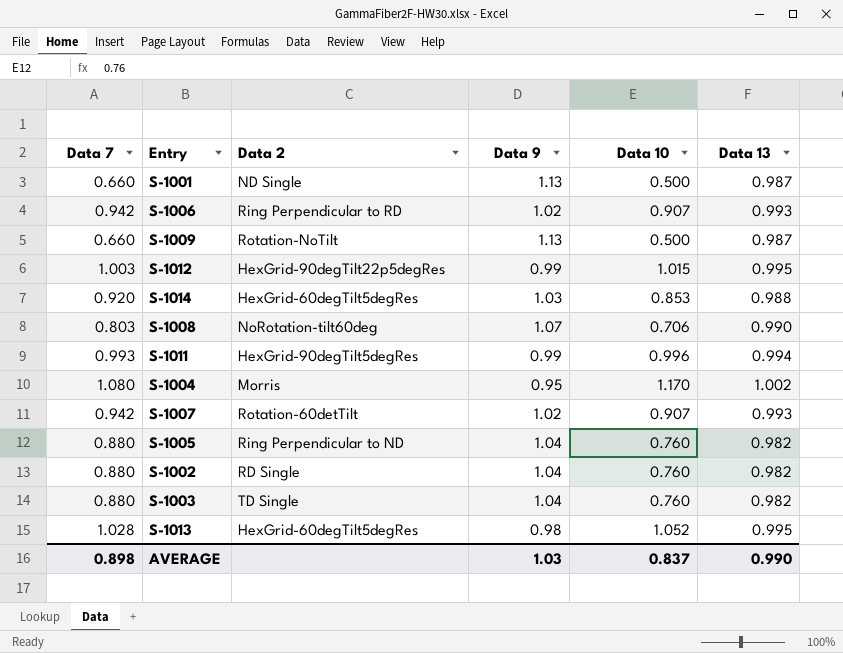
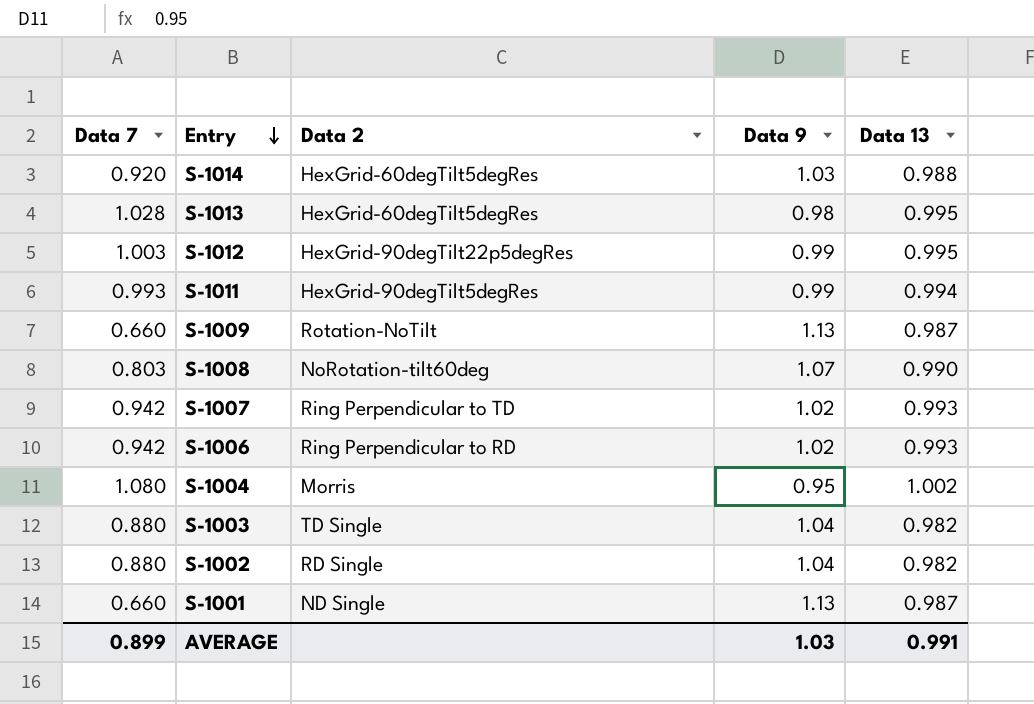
row order: none -> Entry descending
column Data 10 | position: 5 -> none
row S-1005: 0.880 | Ring Perpendicular to ND | 1.04 | 0.760 | 0.982 -> none
S-1007 | Data 2: Rotation-60detTilt -> Ring Perpendicular to TD
AVERAGE | Data 7: 0.898 -> 0.899
AVERAGE | Data 13: 0.990 -> 0.991

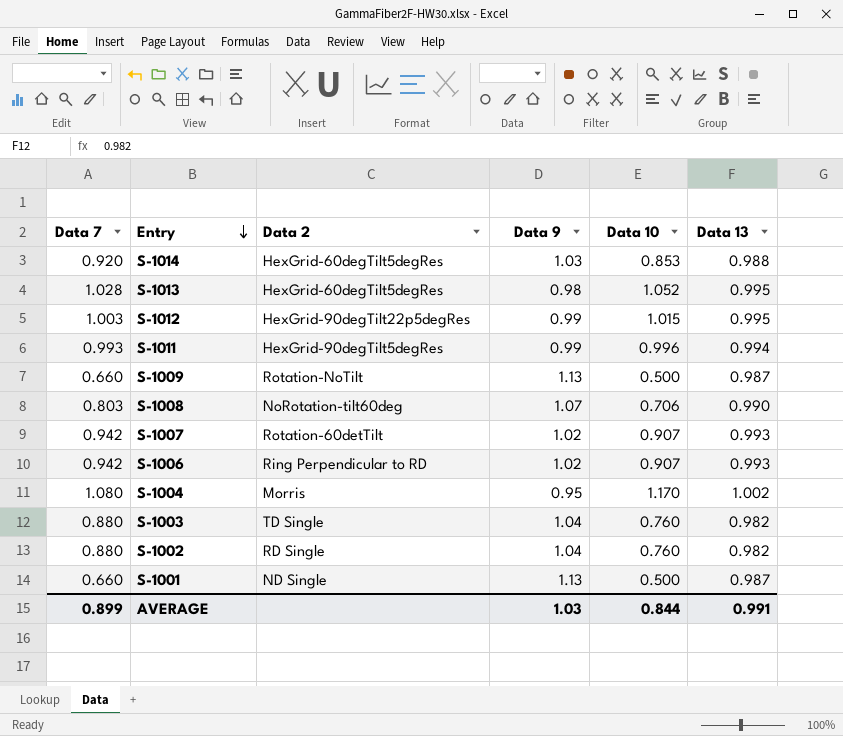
column Data 10 | position: none -> 5
S-1007 | Data 2: Ring Perpendicular to TD -> Rotation-60detTilt

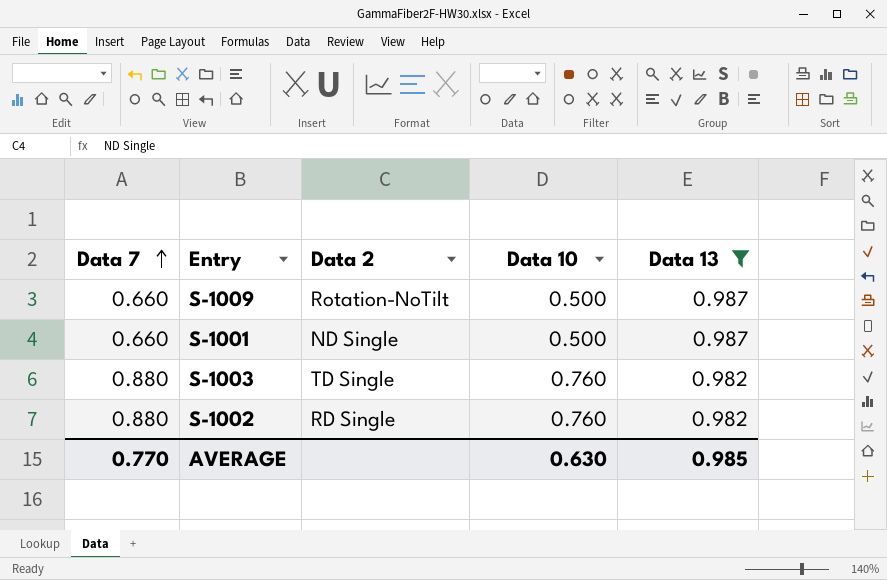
filter: none -> Data 13 <= 0.987
row order: Entry descending -> Data 7 ascending
column Data 9 | position: 4 -> none
AVERAGE | Data 7: 0.899 -> 0.770
AVERAGE | Data 10: 0.844 -> 0.630
AVERAGE | Data 13: 0.991 -> 0.985

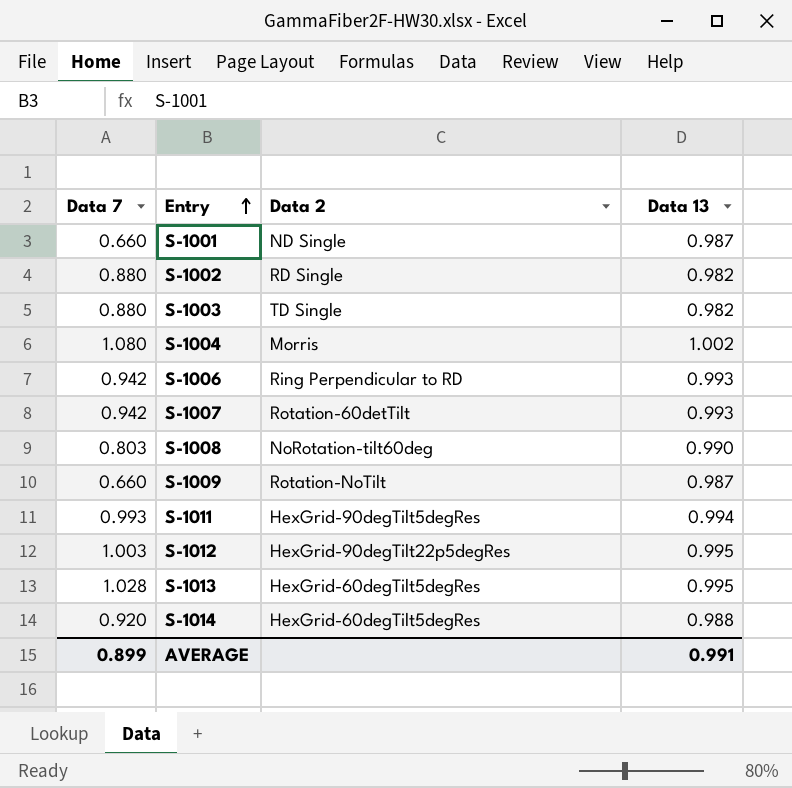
filter: Data 13 <= 0.987 -> none
row order: Data 7 ascending -> Entry ascending
column Data 10 | position: 4 -> none
AVERAGE | Data 7: 0.770 -> 0.899
AVERAGE | Data 13: 0.985 -> 0.991

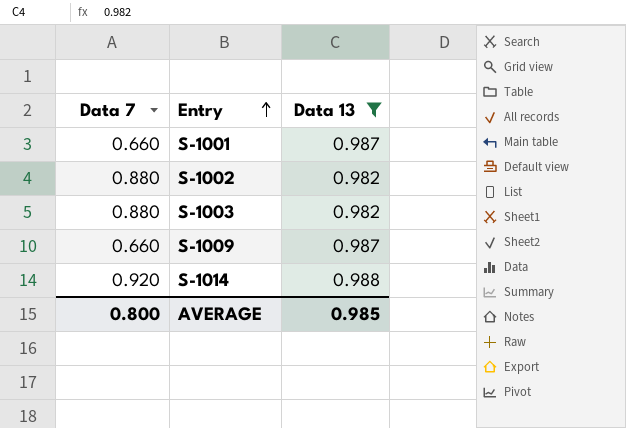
filter: none -> Data 13 <= 0.988
column Data 2 | position: 3 -> none
AVERAGE | Data 7: 0.899 -> 0.800
AVERAGE | Data 13: 0.991 -> 0.985

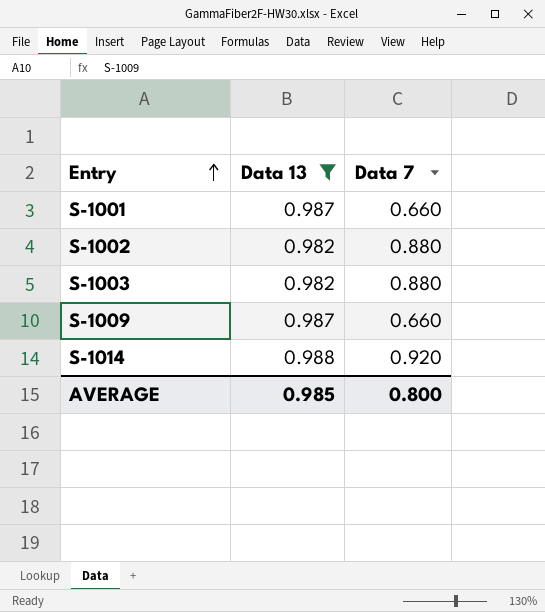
column Data 7 | position: 1 -> 3

